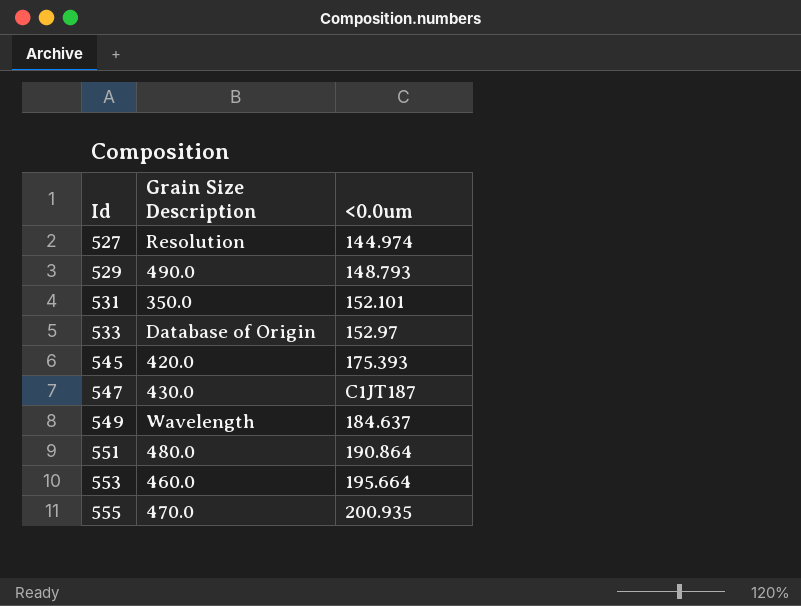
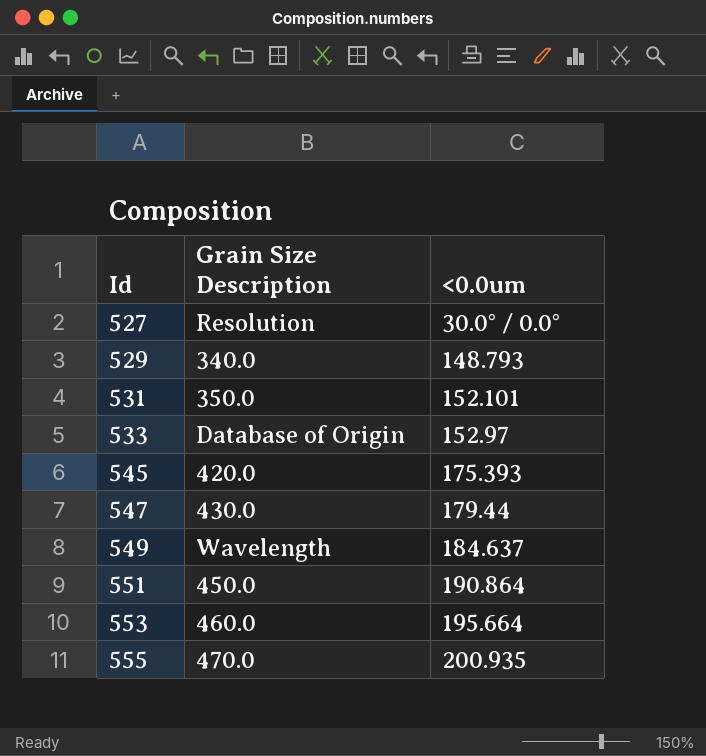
527 | <0.0um: 144.974 -> 30.0° / 0.0°
529 | Grain Size Description: 490.0 -> 340.0
547 | <0.0um: C1JT187 -> 179.44
551 | Grain Size Description: 480.0 -> 450.0

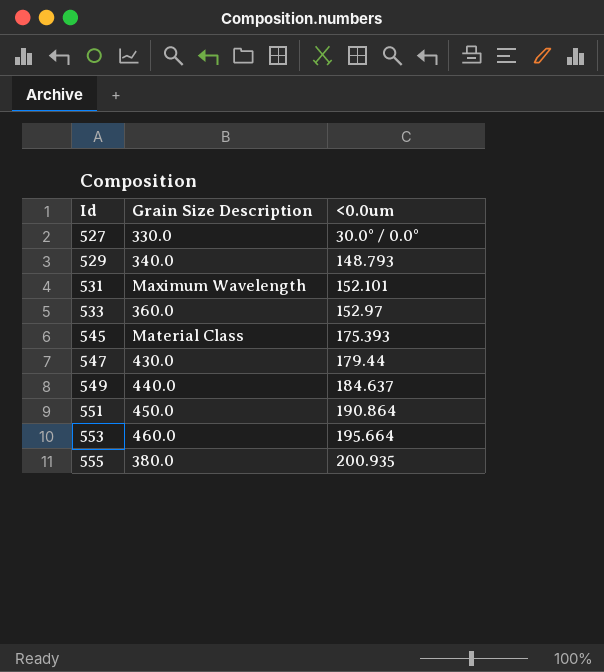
527 | Grain Size Description: Resolution -> 330.0
531 | Grain Size Description: 350.0 -> Maximum Wavelength
533 | Grain Size Description: Database of Origin -> 360.0
545 | Grain Size Description: 420.0 -> Material Class
549 | Grain Size Description: Wavelength -> 440.0
555 | Grain Size Description: 470.0 -> 380.0

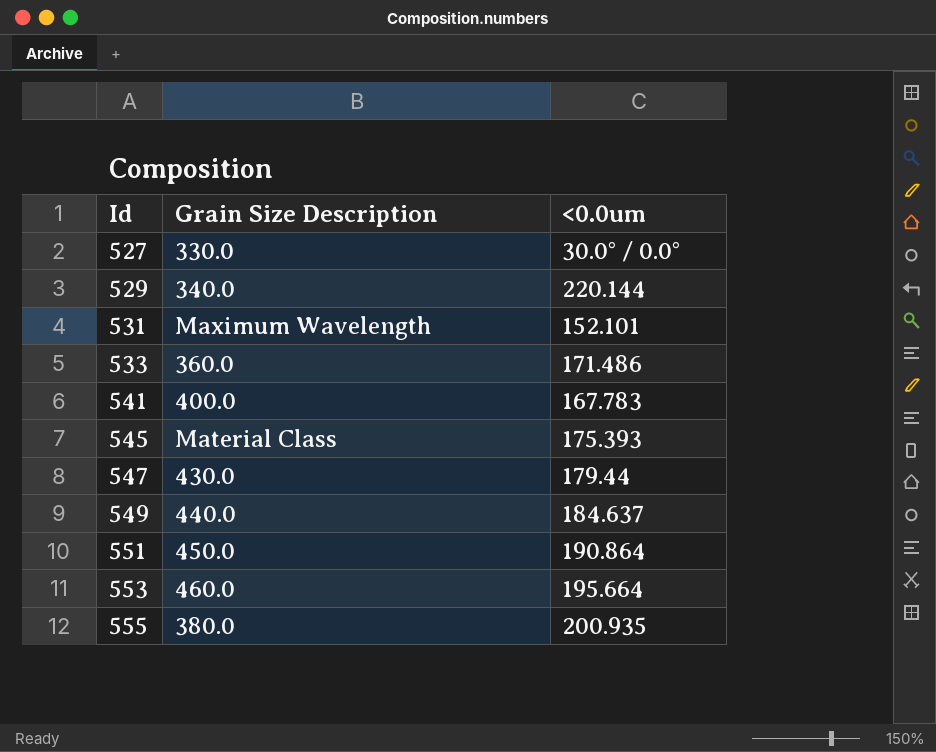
529 | <0.0um: 148.793 -> 220.144
533 | <0.0um: 152.97 -> 171.486
row 541: none -> 400.0 | 167.783

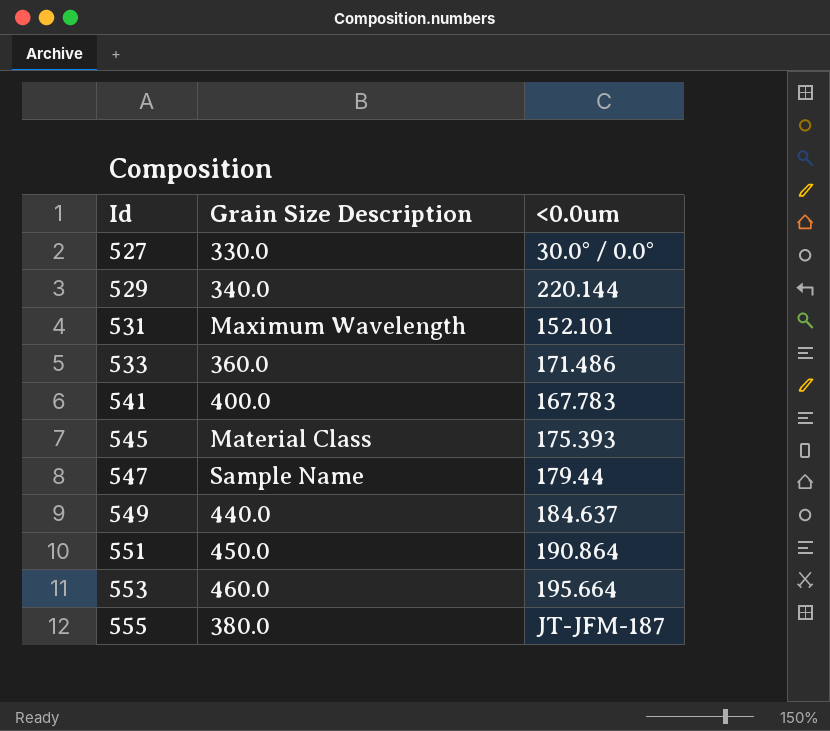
547 | Grain Size Description: 430.0 -> Sample Name
555 | <0.0um: 200.935 -> JT-JFM-187

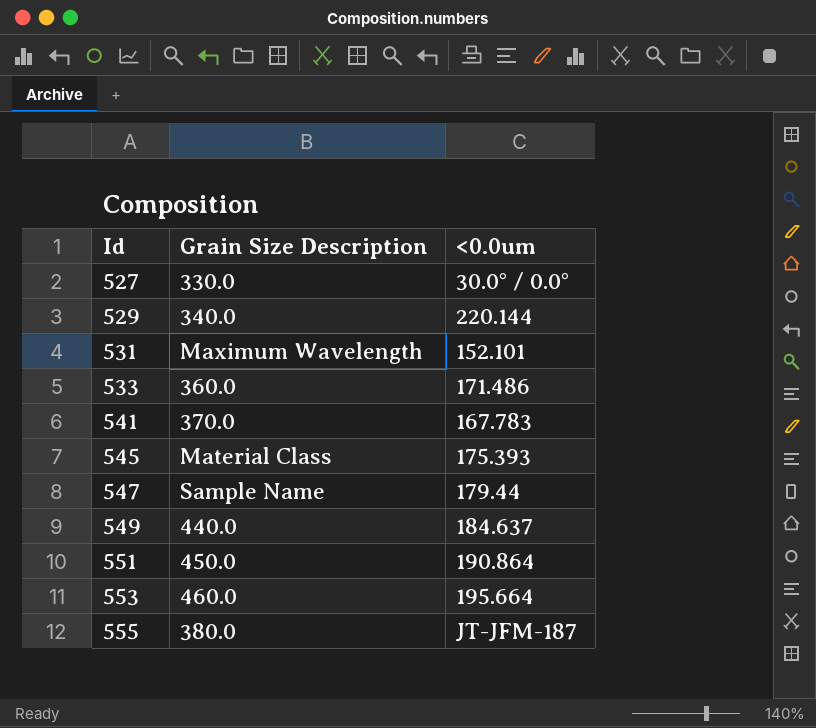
541 | Grain Size Description: 400.0 -> 370.0

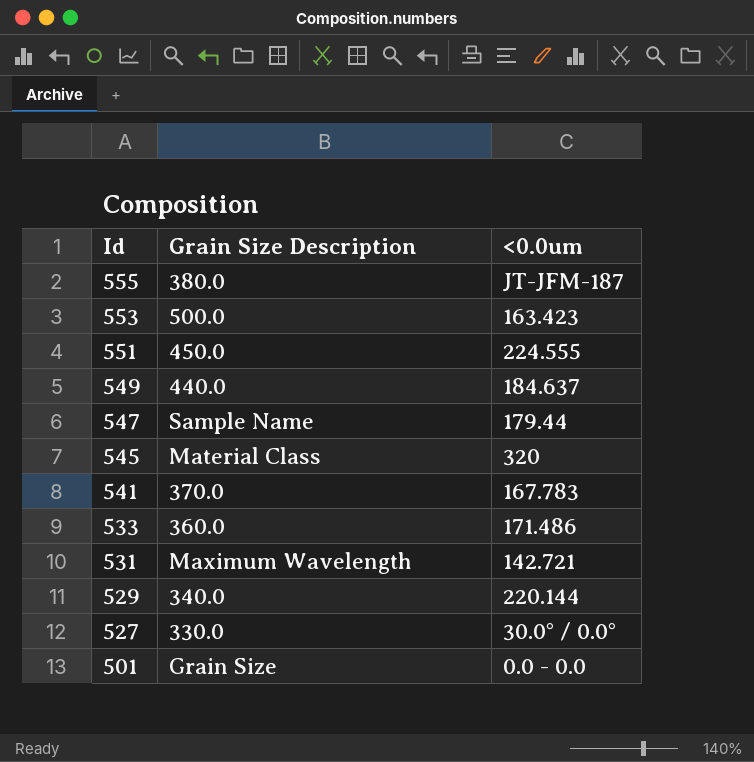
row order: Id ascending -> Id descending
553 | Grain Size Description: 460.0 -> 500.0
553 | <0.0um: 195.664 -> 163.423
551 | <0.0um: 190.864 -> 224.555
545 | <0.0um: 175.393 -> 320
531 | <0.0um: 152.101 -> 142.721
row 501: none -> Grain Size | 0.0 - 0.0

